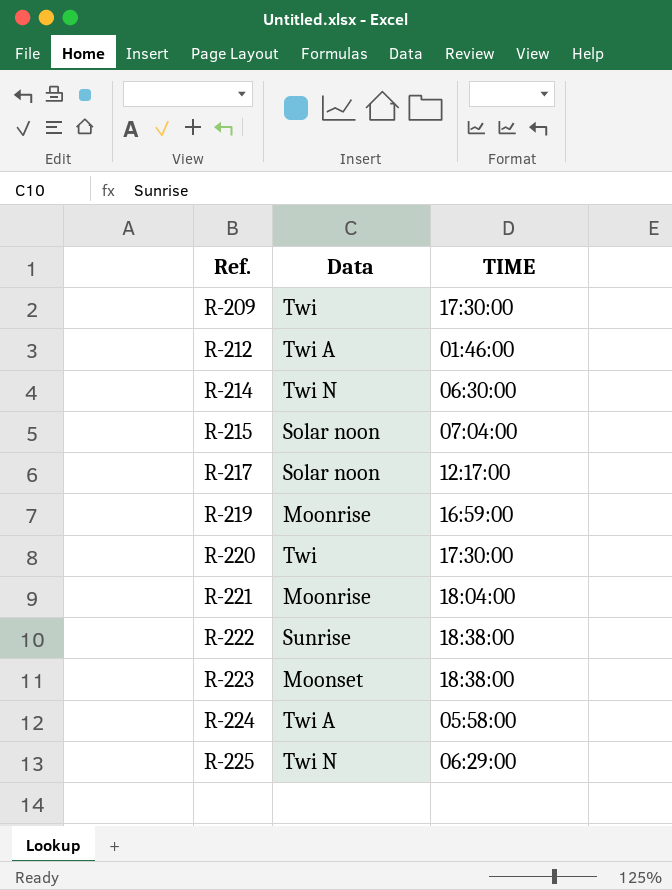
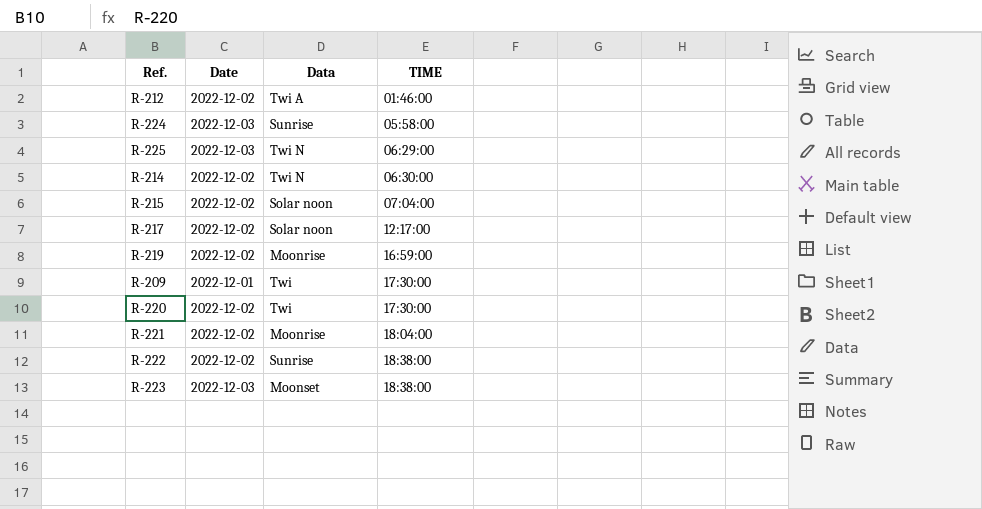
row order: Ref. ascending -> TIME ascending
column Date | position: none -> 2
R-224 | Data: Twi A -> Sunrise

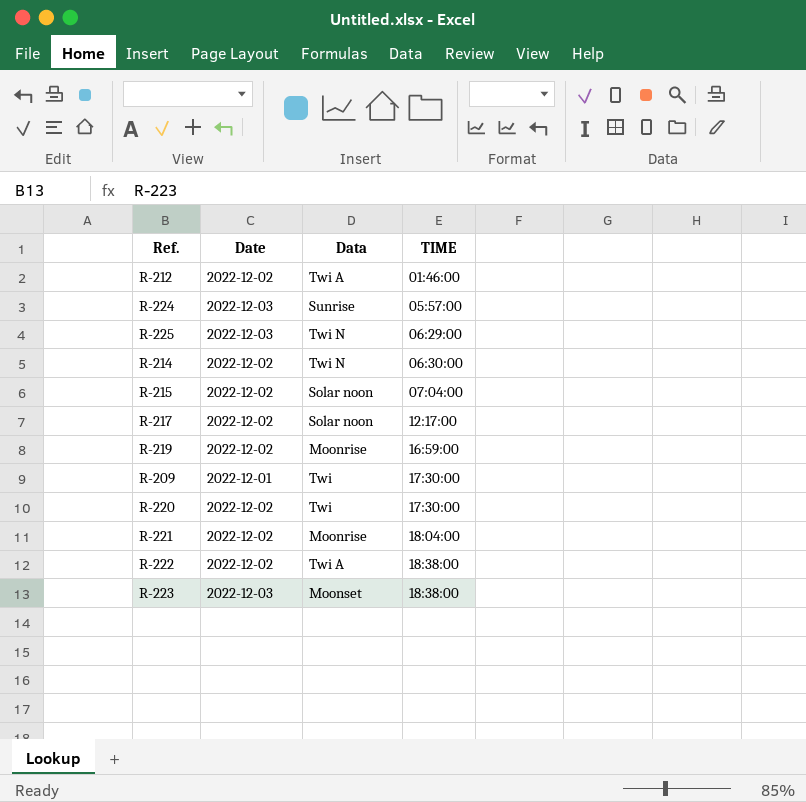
R-224 | TIME: 05:58:00 -> 05:57:00
R-222 | Data: Sunrise -> Twi A

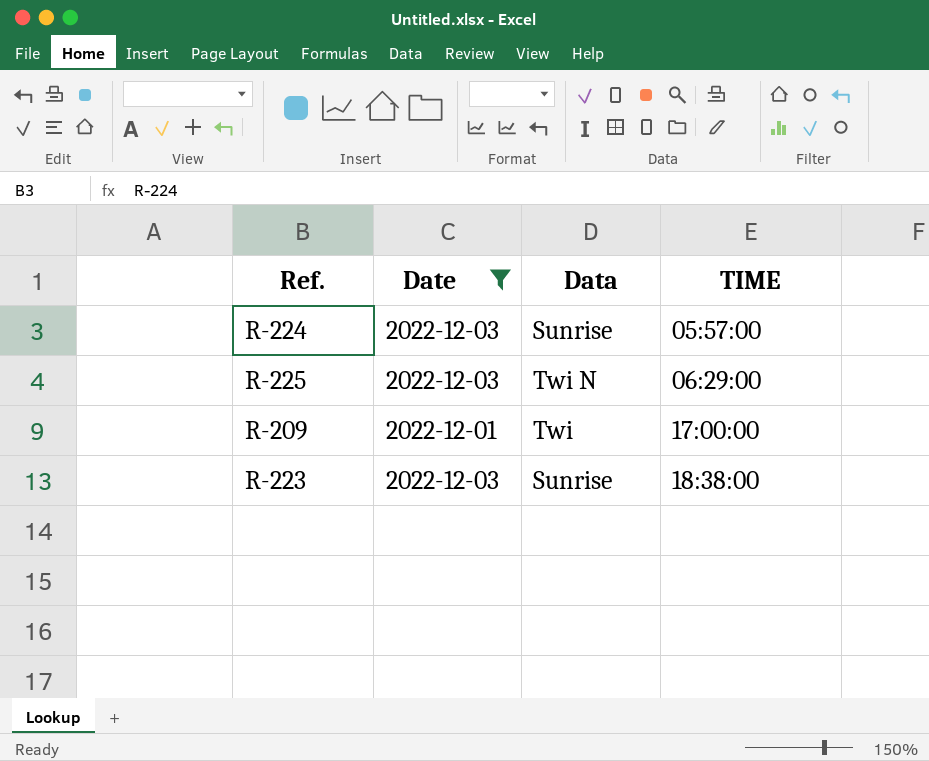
filter: none -> Date != 2022-12-02
R-209 | TIME: 17:30:00 -> 17:00:00
R-223 | Data: Moonset -> Sunrise

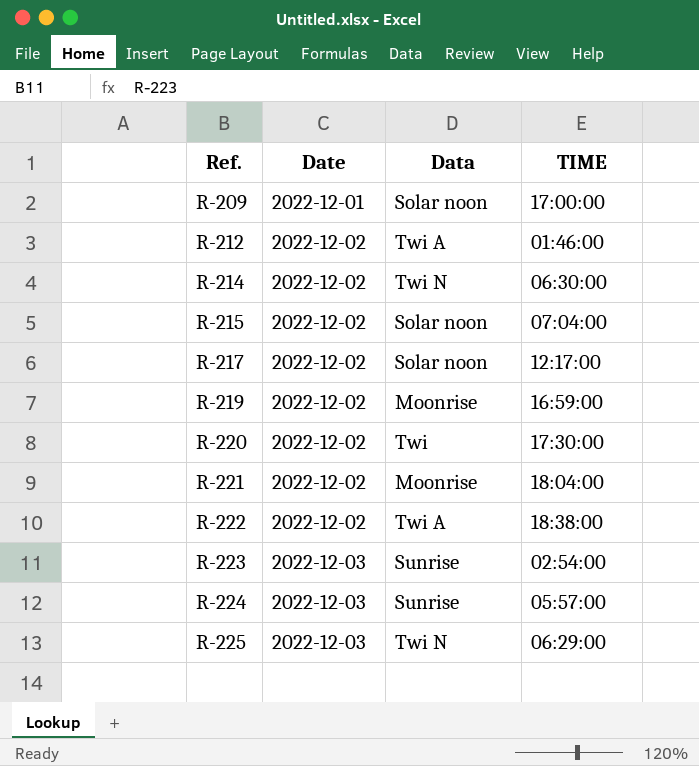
filter: Date != 2022-12-02 -> none
row order: TIME ascending -> Ref. ascending
R-209 | Data: Twi -> Solar noon
R-223 | TIME: 18:38:00 -> 02:54:00

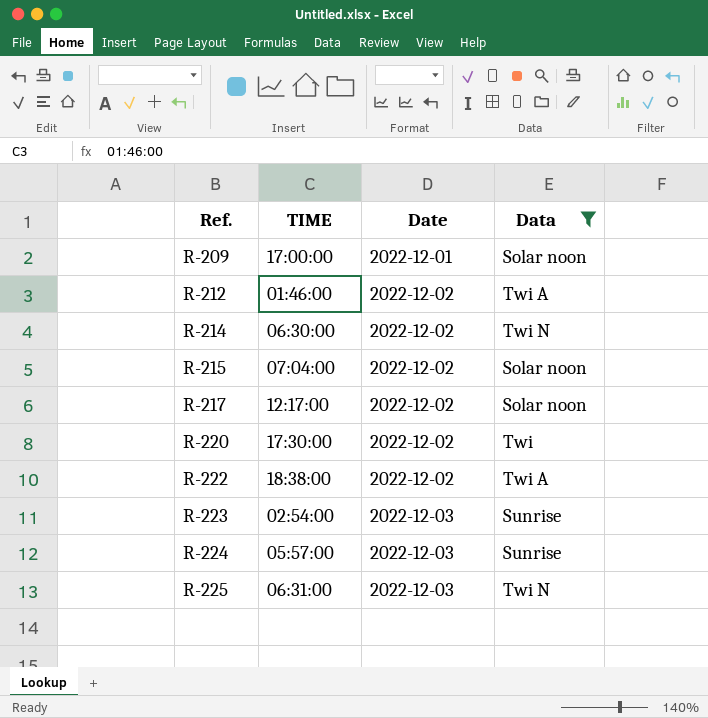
filter: none -> Data != Moonrise
column TIME | position: 4 -> 2
R-225 | TIME: 06:29:00 -> 06:31:00

